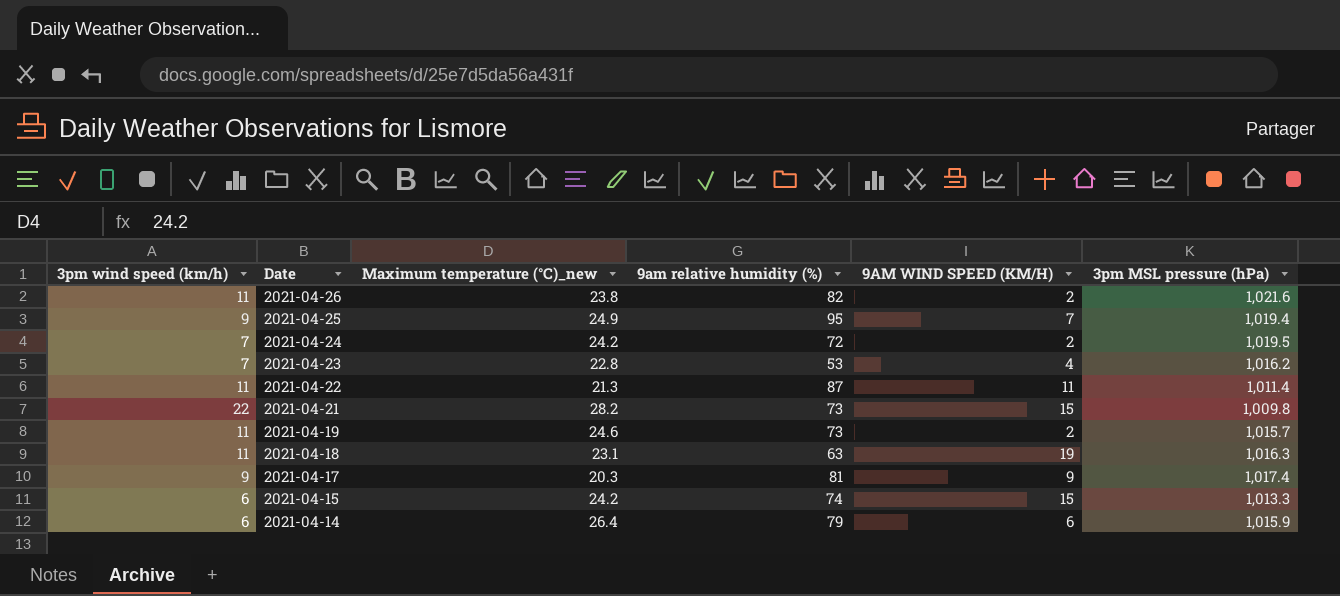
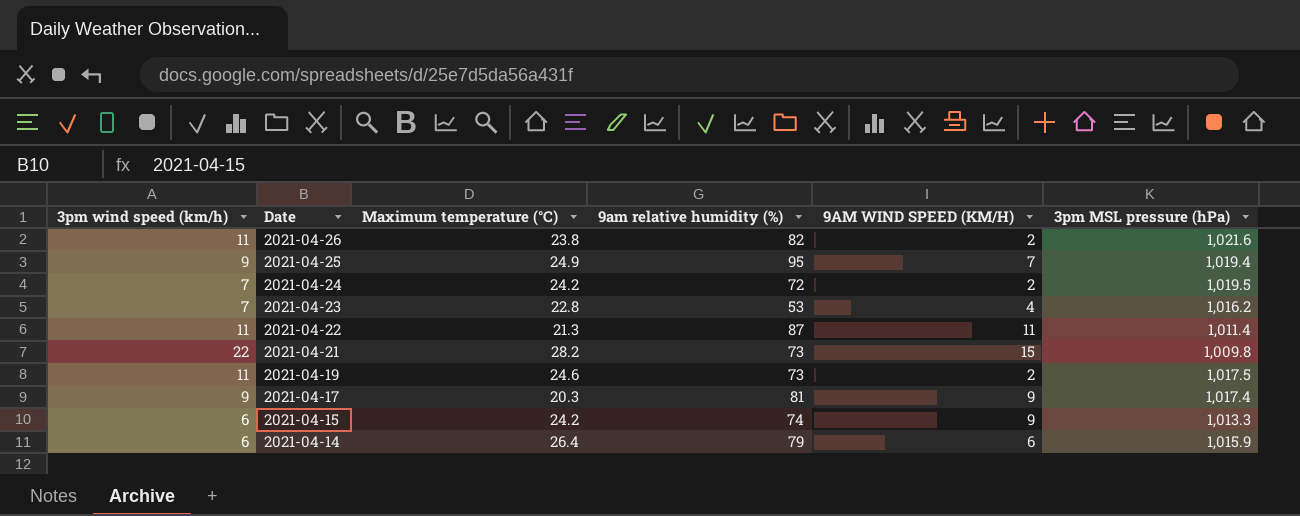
column name: Maximum temperature (°C)_new -> Maximum temperature (°C)
row 2021-04-18: 11 | 23.1 | 63 | 19 | 1,016.3 -> none
2021-04-19 | 3pm MSL pressure (hPa): 1,015.7 -> 1,017.5
2021-04-15 | 9AM WIND SPEED (KM/H): 15 -> 9

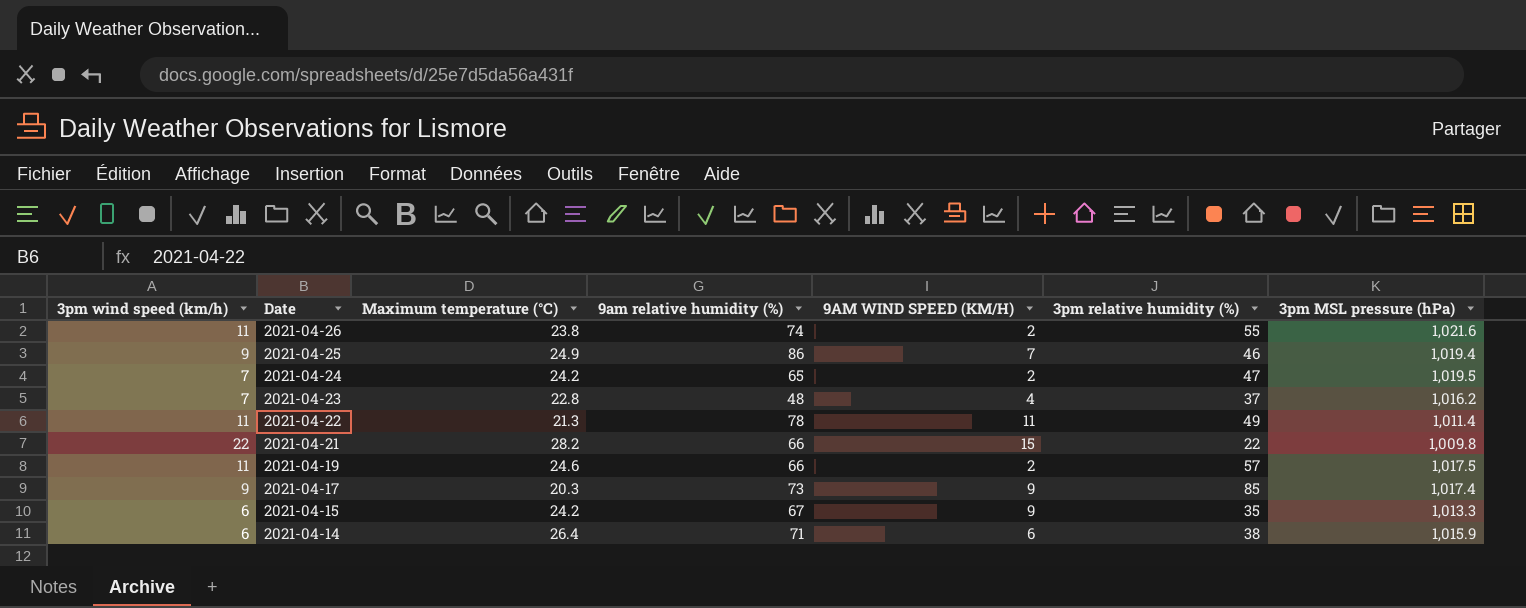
column 3pm relative humidity (%) | position: none -> 6
2021-04-26 | 9am relative humidity (%): 82 -> 74
2021-04-25 | 9am relative humidity (%): 95 -> 86
2021-04-24 | 9am relative humidity (%): 72 -> 65
2021-04-23 | 9am relative humidity (%): 53 -> 48
2021-04-22 | 9am relative humidity (%): 87 -> 78
2021-04-21 | 9am relative humidity (%): 73 -> 66
2021-04-19 | 9am relative humidity (%): 73 -> 66
2021-04-17 | 9am relative humidity (%): 81 -> 73
2021-04-15 | 9am relative humidity (%): 74 -> 67
2021-04-14 | 9am relative humidity (%): 79 -> 71

